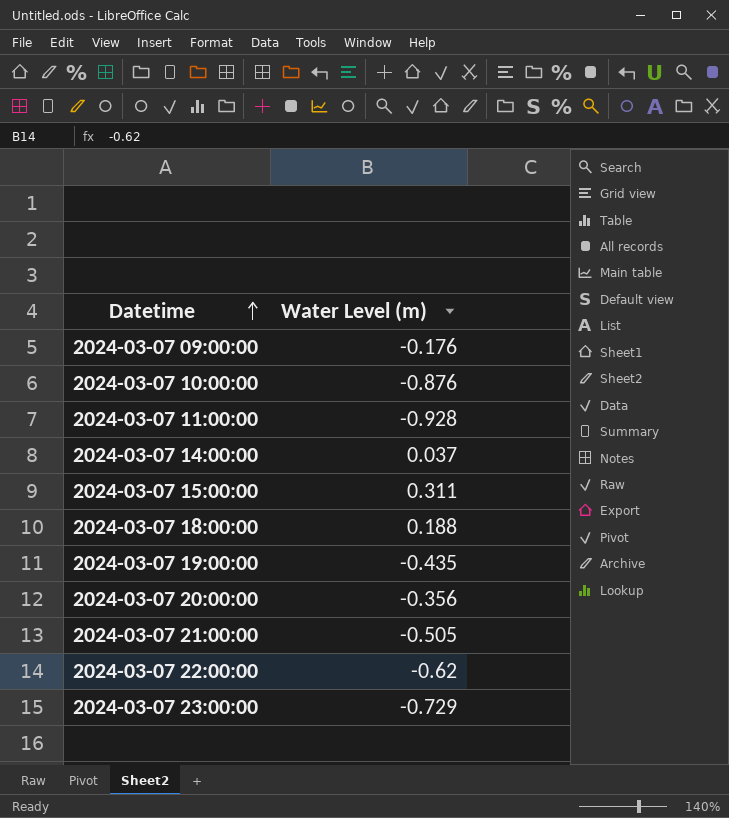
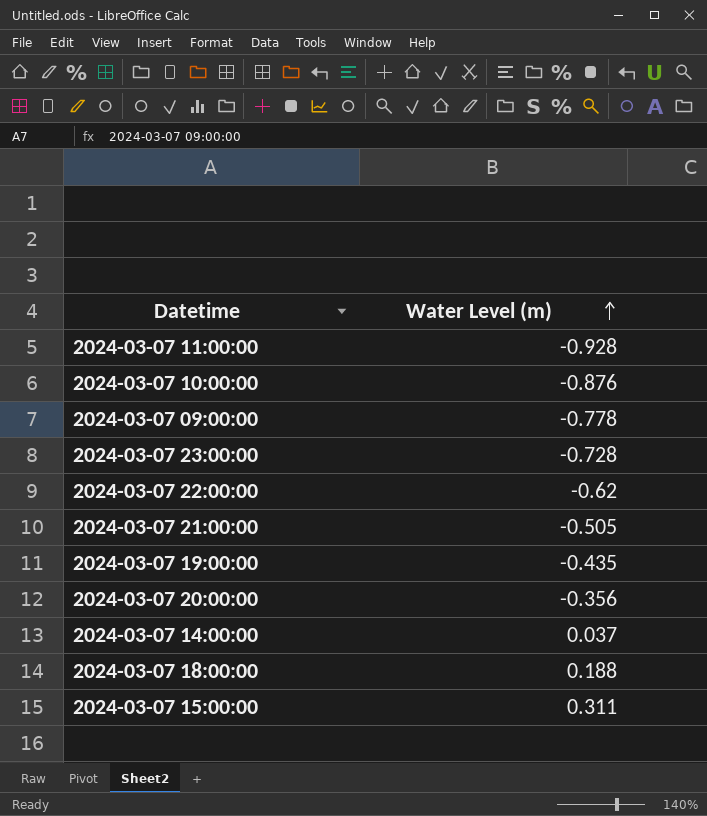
row order: Datetime ascending -> Water Level (m) ascending
2024-03-07 09:00:00 | Water Level (m): -0.176 -> -0.778
2024-03-07 23:00:00 | Water Level (m): -0.729 -> -0.728

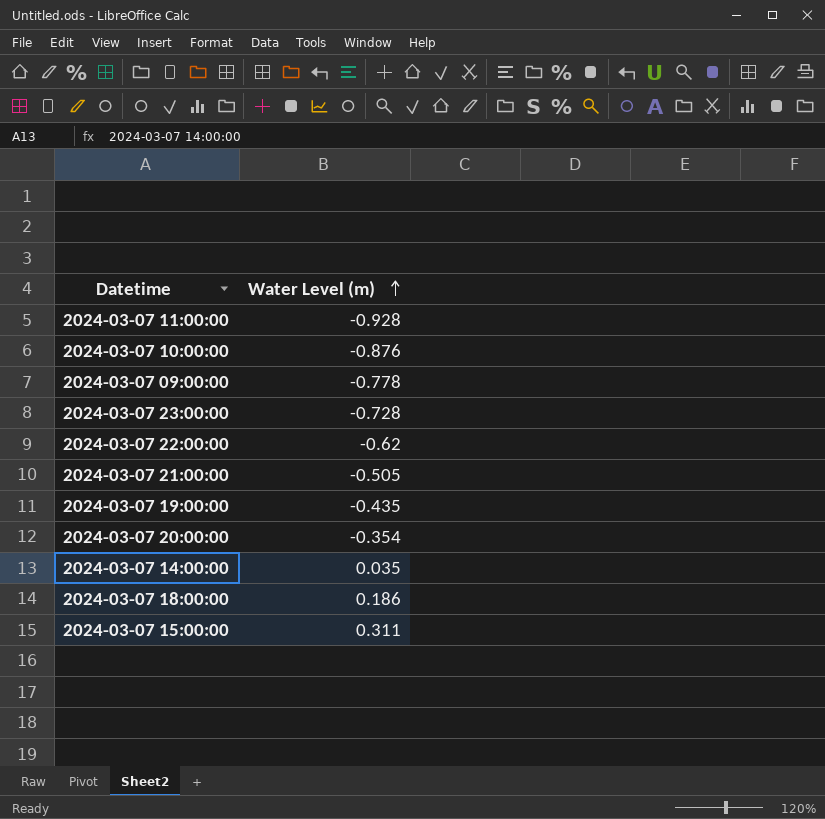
2024-03-07 20:00:00 | Water Level (m): -0.356 -> -0.354
2024-03-07 14:00:00 | Water Level (m): 0.037 -> 0.035
2024-03-07 18:00:00 | Water Level (m): 0.188 -> 0.186

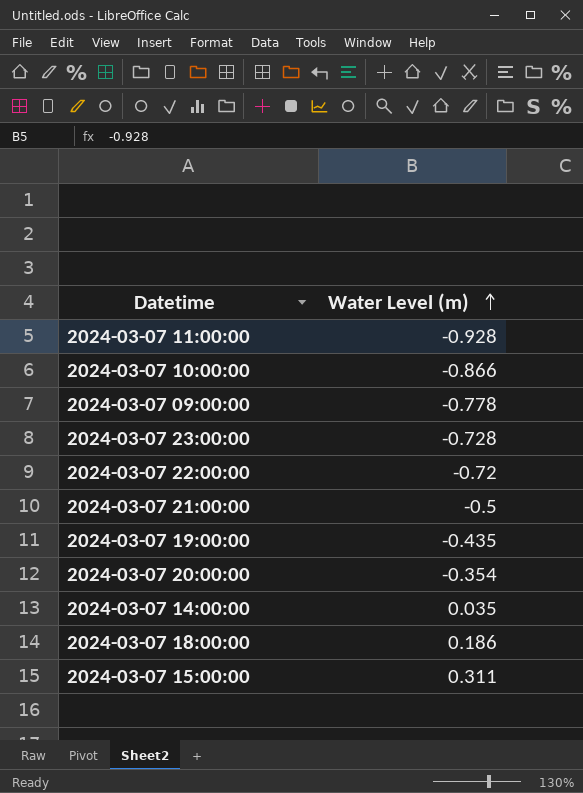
2024-03-07 10:00:00 | Water Level (m): -0.876 -> -0.866
2024-03-07 22:00:00 | Water Level (m): -0.62 -> -0.72
2024-03-07 21:00:00 | Water Level (m): -0.505 -> -0.5

